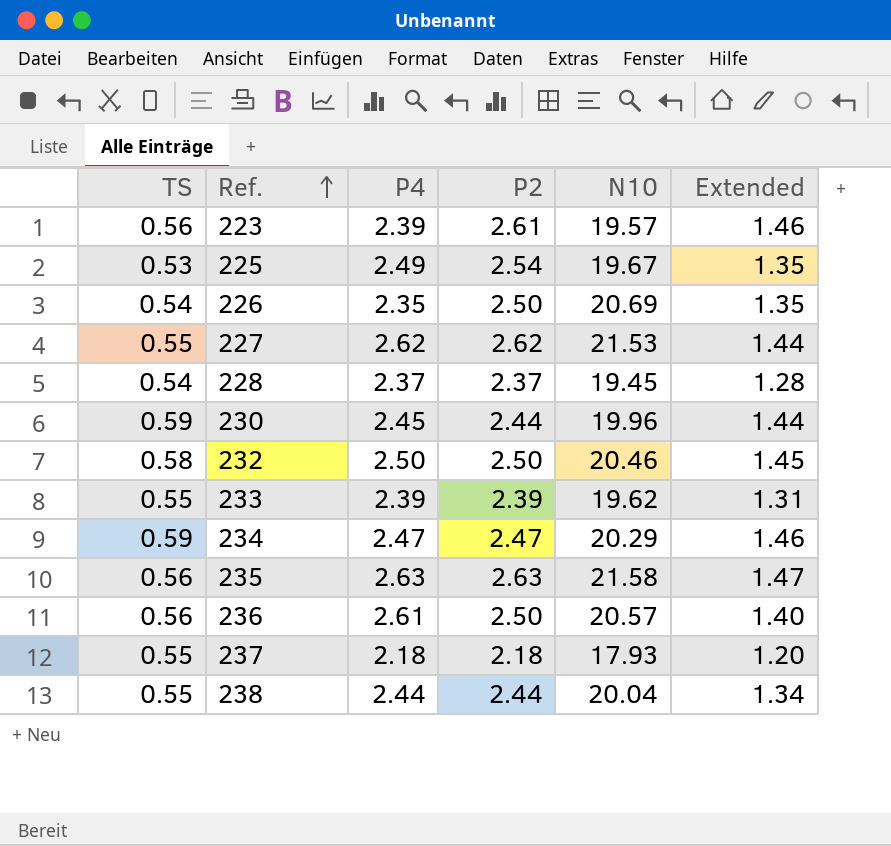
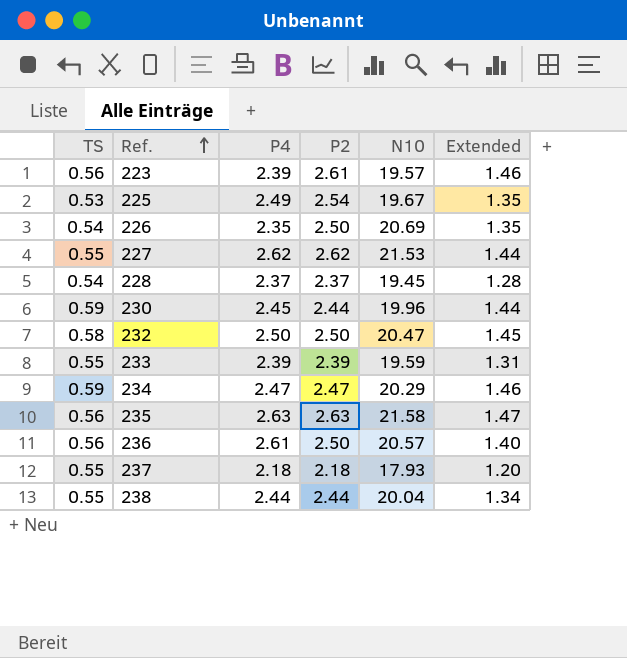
232 | N10: 20.46 -> 20.47
233 | N10: 19.62 -> 19.59

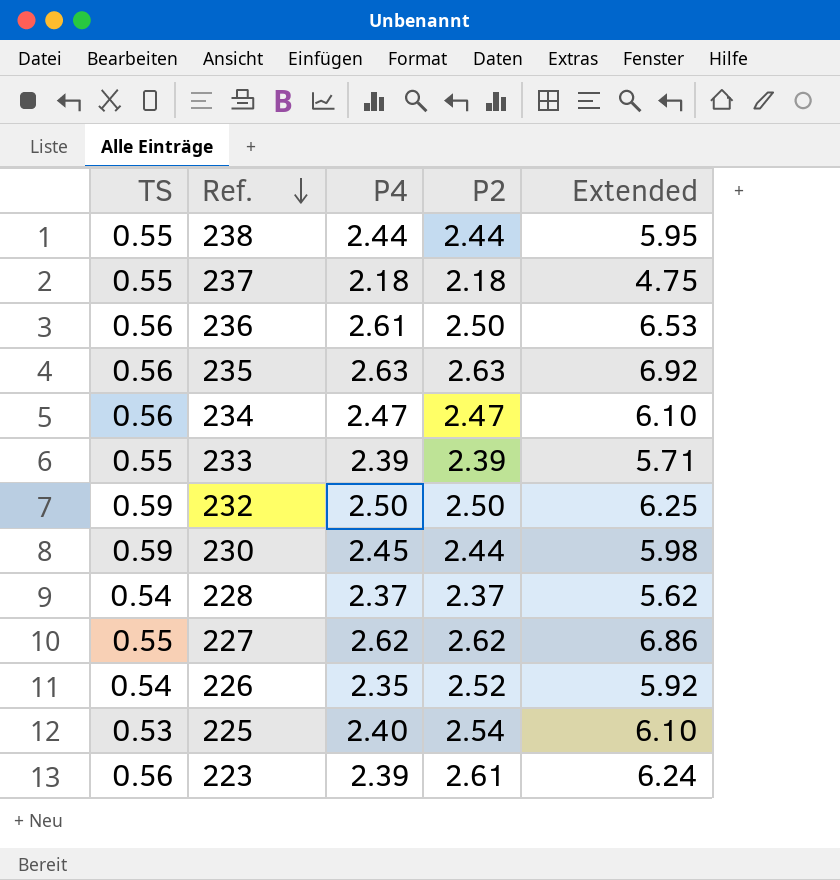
row order: Ref. ascending -> Ref. descending
column N10 | position: 5 -> none
column Extended | formula: [TS] * [P2] -> [P4] * [P2]
234 | TS: 0.59 -> 0.56
232 | TS: 0.58 -> 0.59
226 | P2: 2.50 -> 2.52
225 | P4: 2.49 -> 2.40

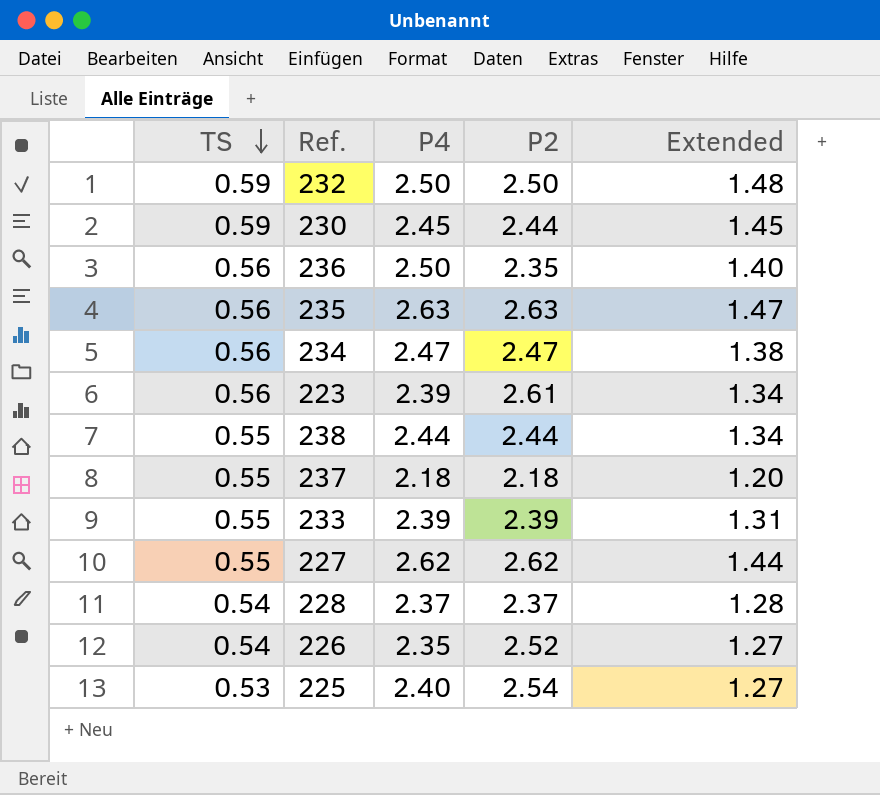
row order: Ref. descending -> TS descending
column Extended | formula: [P4] * [P2] -> [TS] * [P4]
236 | P4: 2.61 -> 2.50
236 | P2: 2.50 -> 2.35

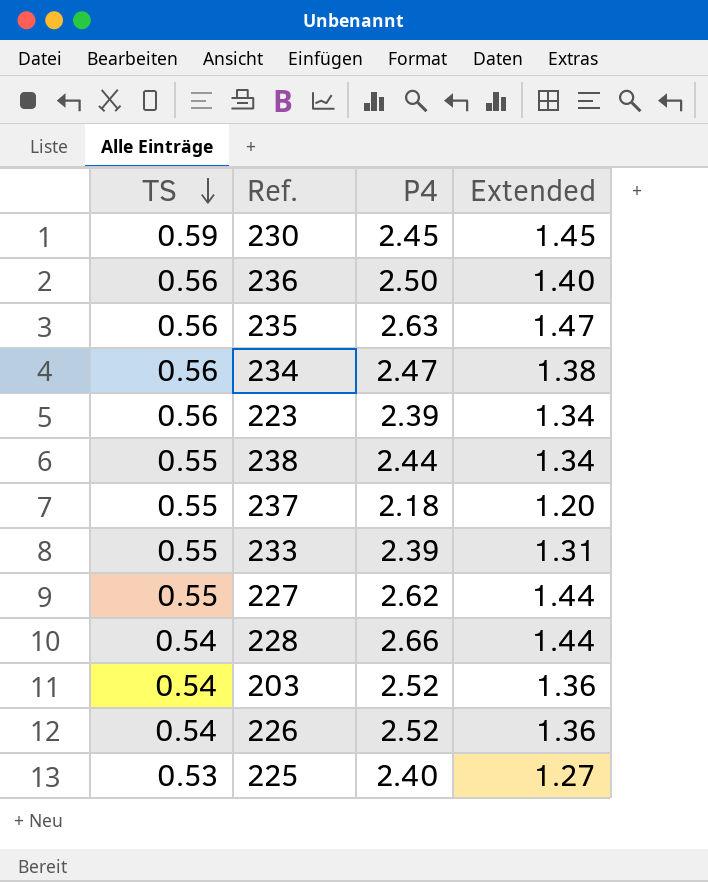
column P2 | position: 4 -> none
row 232: 0.59 | 2.50 | 2.50 | 1.48 -> none
228 | P4: 2.37 -> 2.66
228 | Extended: 1.28 -> 1.44
row 203: none -> 0.54 | 2.52 | 1.36
226 | P4: 2.35 -> 2.52
226 | Extended: 1.27 -> 1.36

